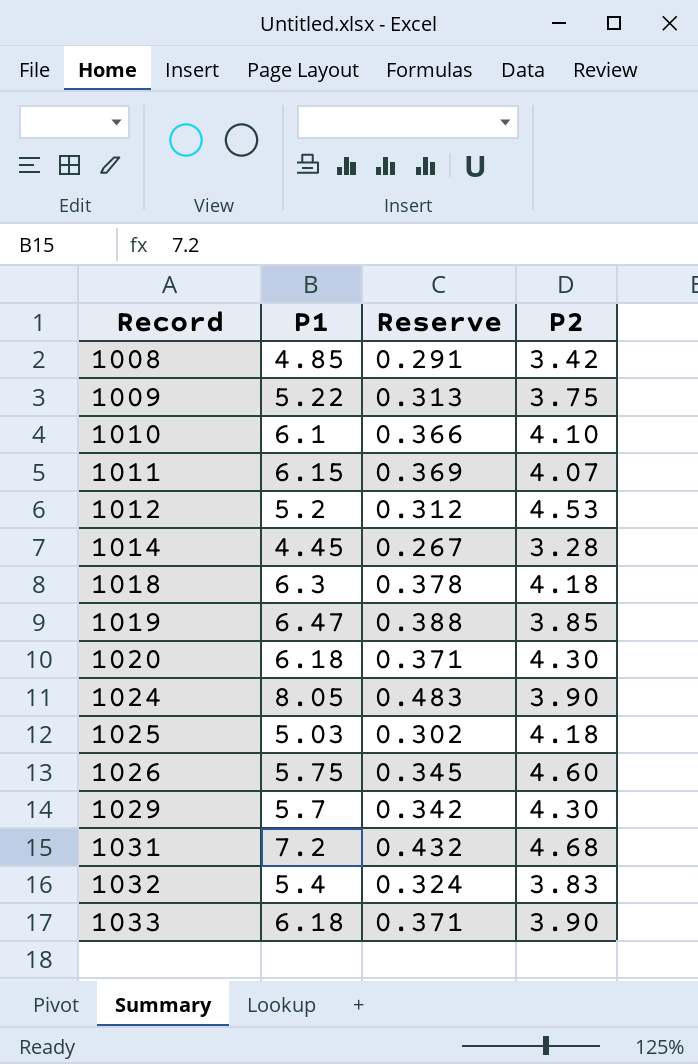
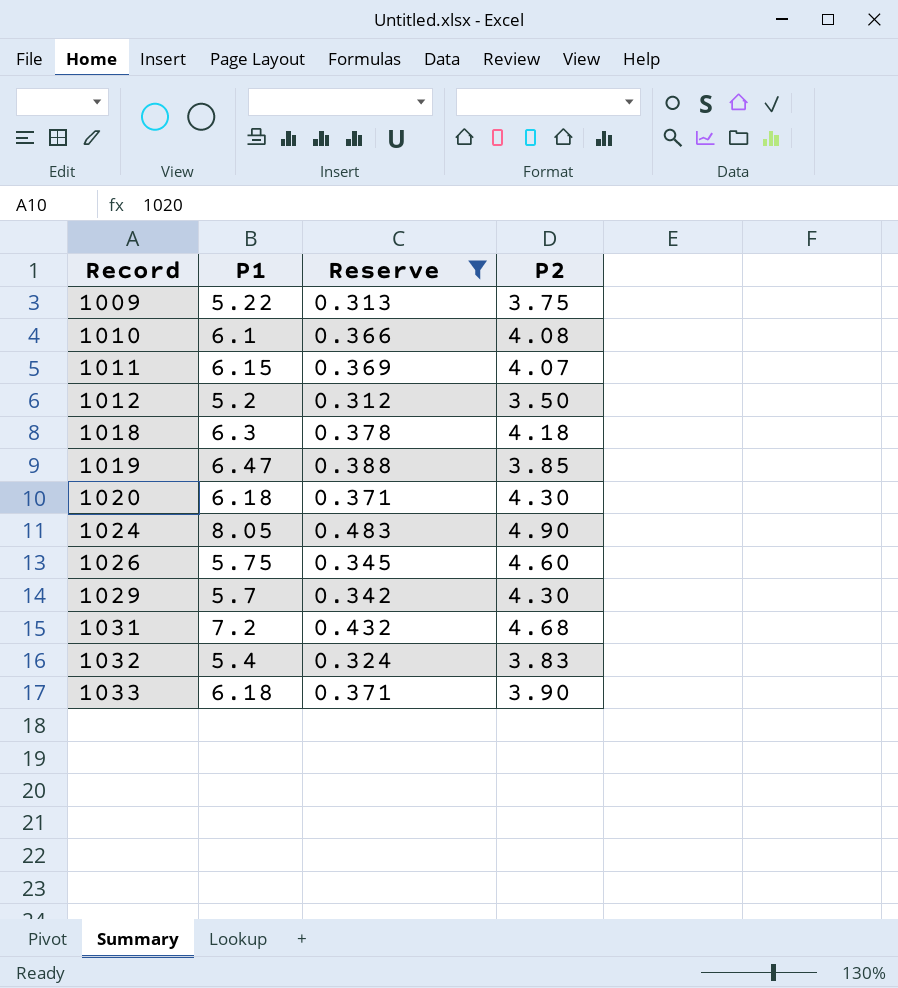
filter: none -> Reserve >= 0.312
1010 | P2: 4.10 -> 4.08
1012 | P2: 4.53 -> 3.50
1024 | P2: 3.90 -> 4.90

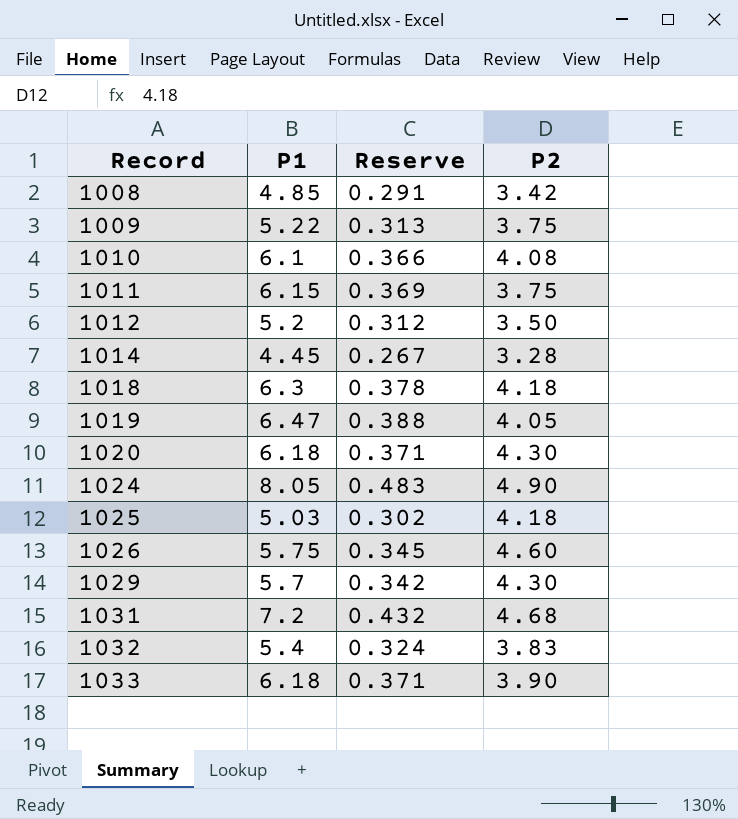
filter: Reserve >= 0.312 -> none
1011 | P2: 4.07 -> 3.75
1019 | P2: 3.85 -> 4.05

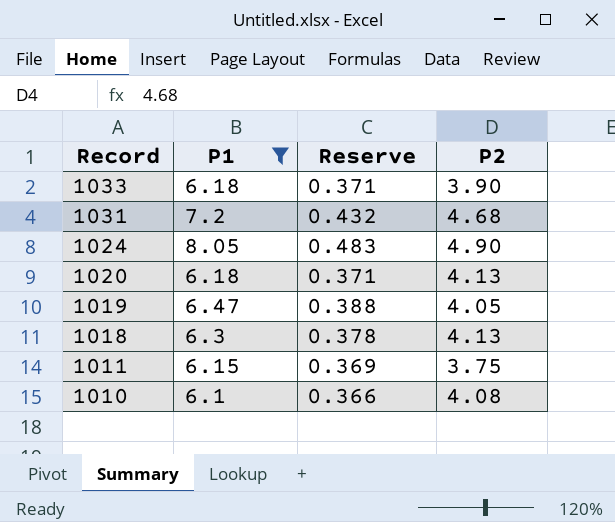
filter: none -> P1 >= 6.1
row order: Record ascending -> Record descending
1020 | P2: 4.30 -> 4.13
1018 | P2: 4.18 -> 4.13

